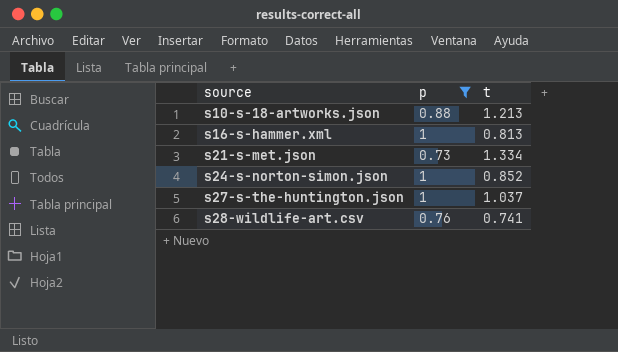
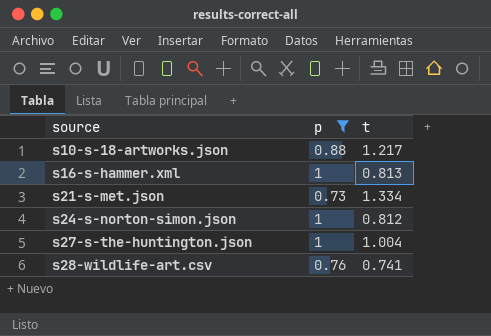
s10-s-18-artworks.json | t: 1.213 -> 1.217
s24-s-norton-simon.json | t: 0.852 -> 0.812
s27-s-the-huntington.json | t: 1.037 -> 1.004

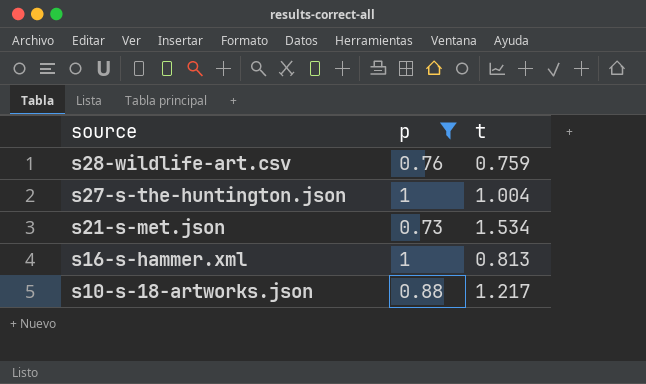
row order: source ascending -> source descending
row s24-s-norton-simon.json: 1 | 0.812 -> none
s28-wildlife-art.csv | t: 0.741 -> 0.759
s21-s-met.json | t: 1.334 -> 1.534

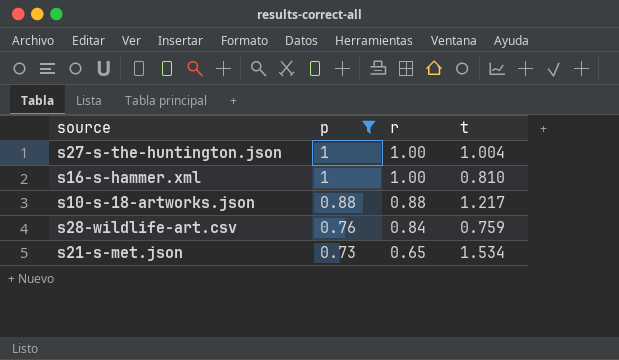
row order: source descending -> p descending
column r | position: none -> 3
s16-s-hammer.xml | t: 0.813 -> 0.810

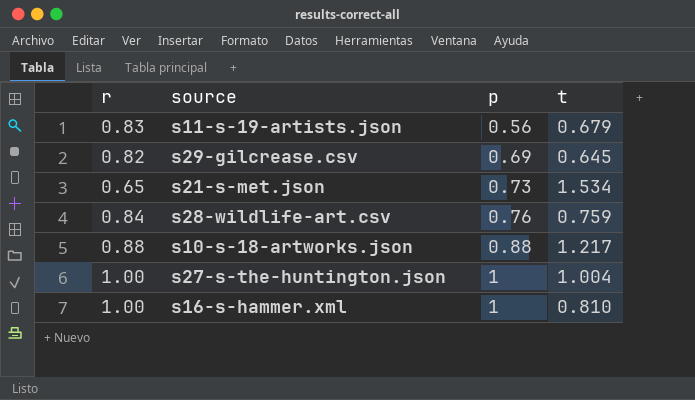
filter: p >= 0.73 -> none
row order: p descending -> p ascending
column r | position: 3 -> 1

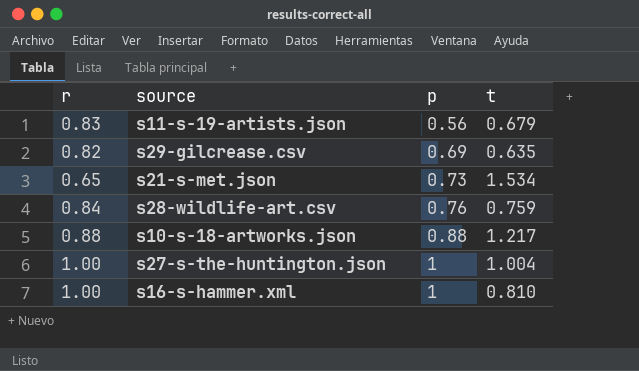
s29-gilcrease.csv | t: 0.645 -> 0.635

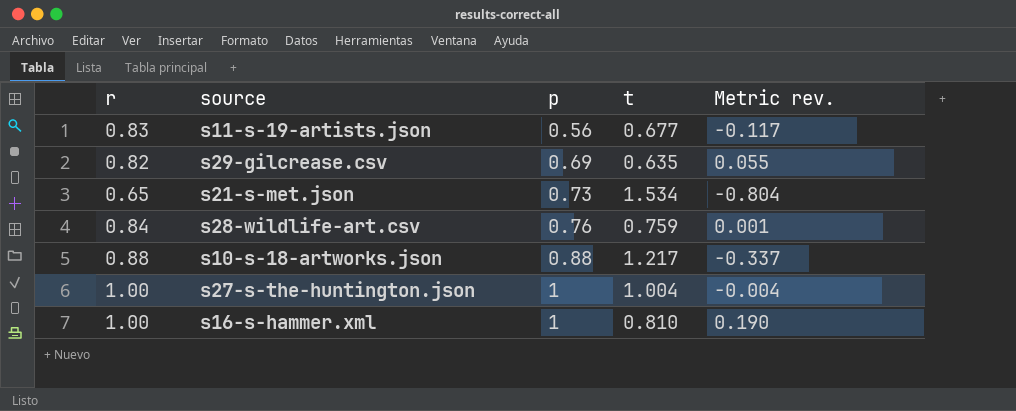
column Metric rev. | formula: none -> [p] - [t]
s11-s-19-artists.json | t: 0.679 -> 0.677

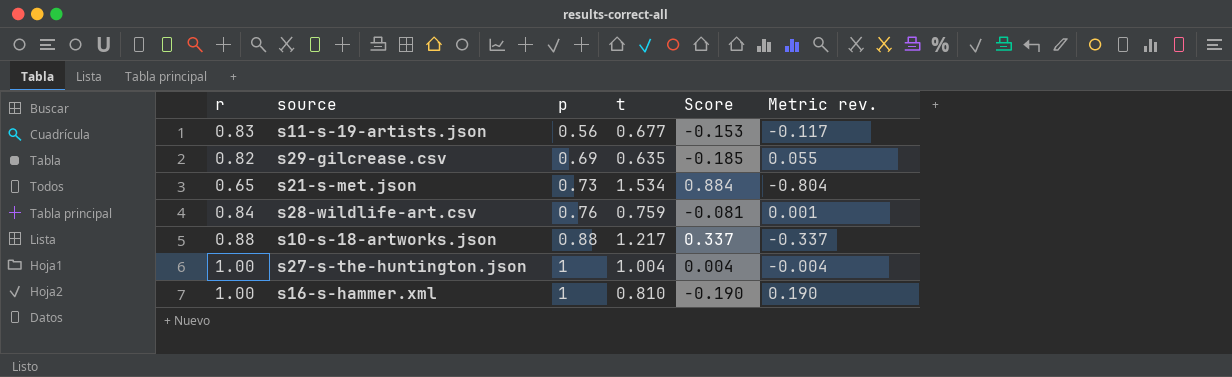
column Score | formula: none -> [t] - [r]

